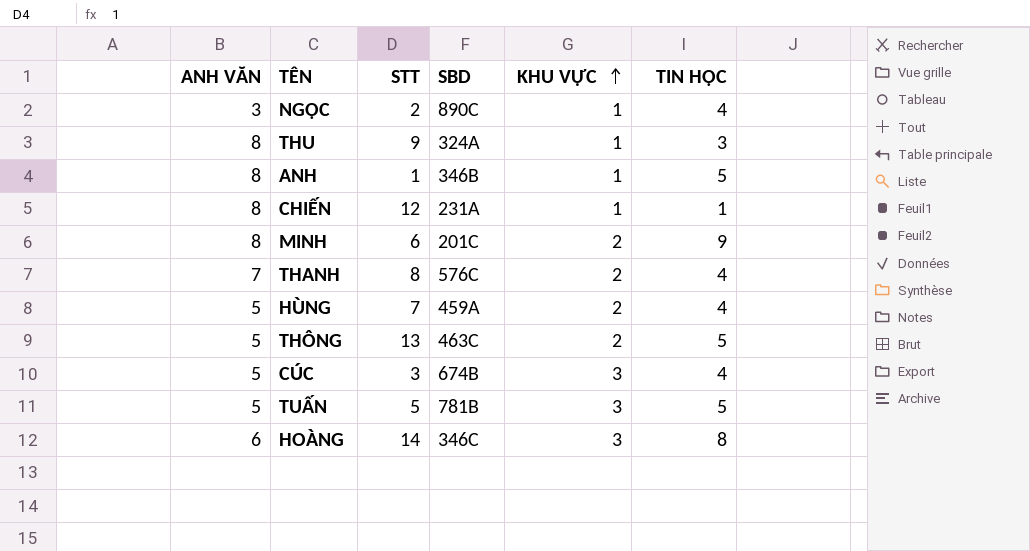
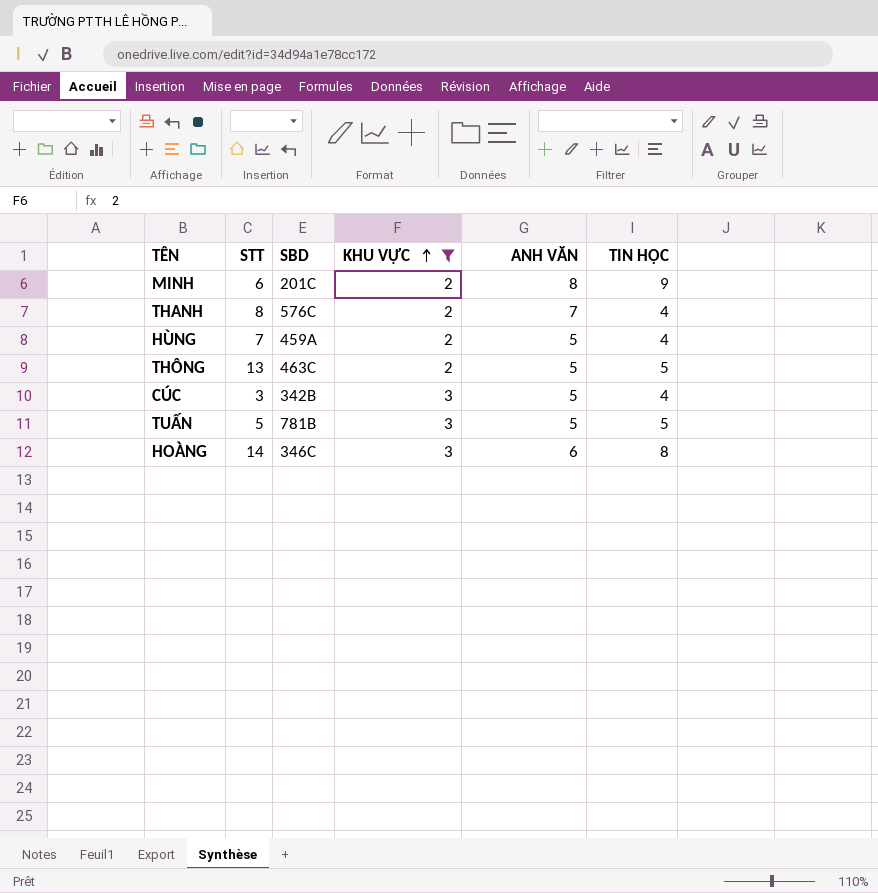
filter: none -> KHU VỰC != 1
column ANH VĂN | position: 1 -> 5
CÚC | SBD: 674B -> 342B

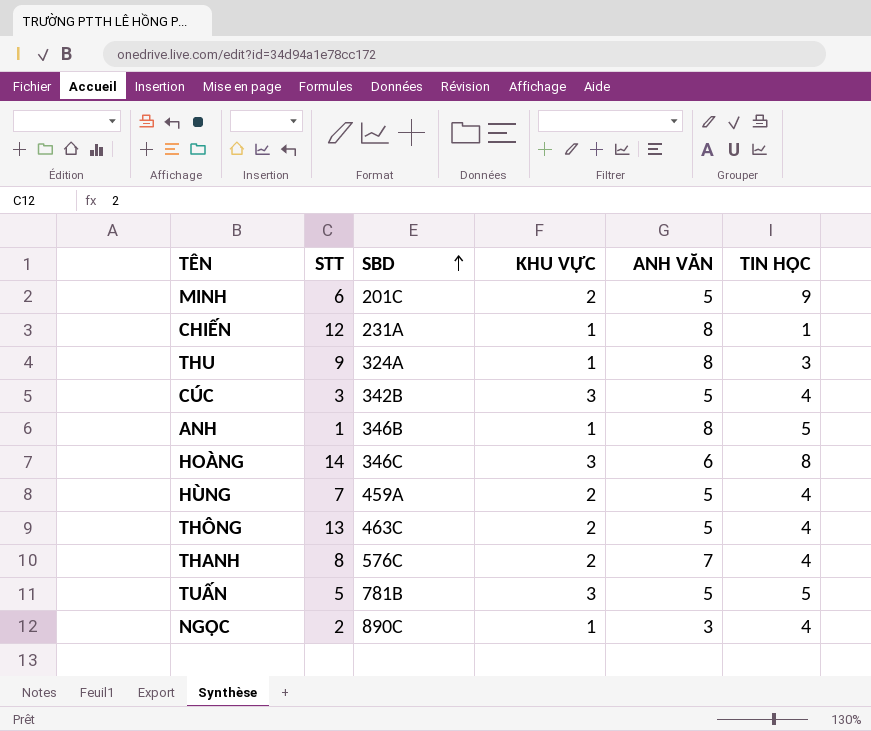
filter: KHU VỰC != 1 -> none
row order: KHU VỰC ascending -> SBD ascending
MINH | ANH VĂN: 8 -> 5
THÔNG | TIN HỌC: 5 -> 4

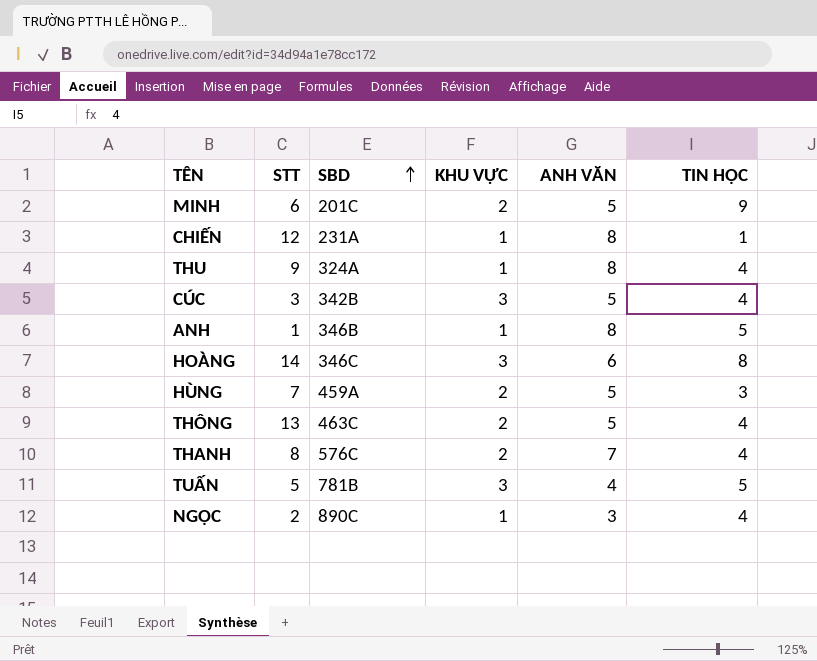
THU | TIN HỌC: 3 -> 4
HÙNG | TIN HỌC: 4 -> 3
TUẤN | ANH VĂN: 5 -> 4

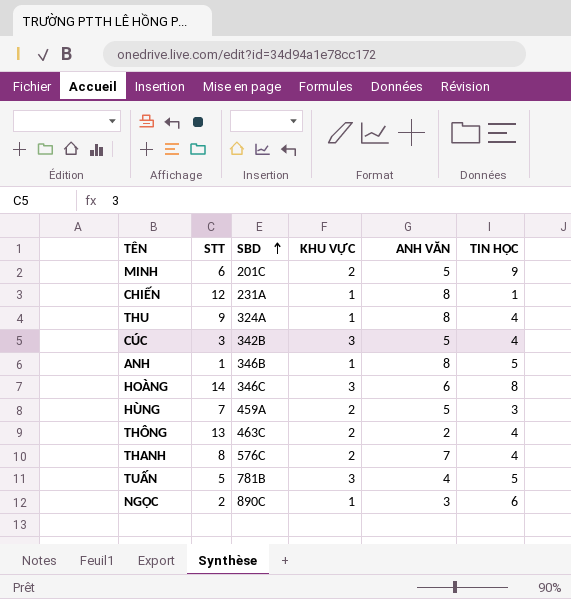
THÔNG | ANH VĂN: 5 -> 2
NGỌC | TIN HỌC: 4 -> 6

